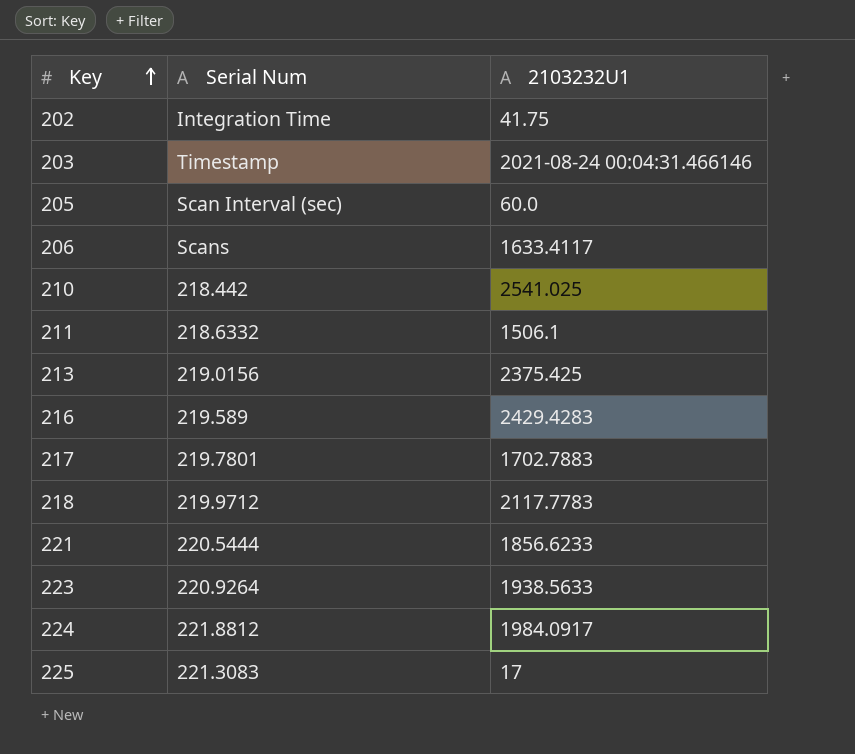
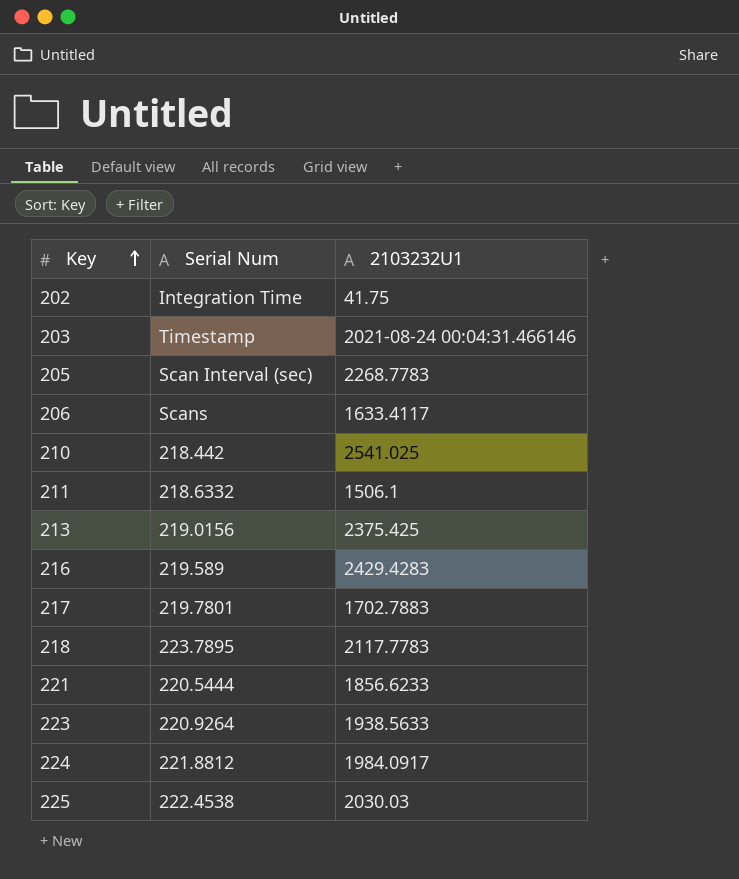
205 | 2103232U1: 60.0 -> 2268.7783
218 | Serial Num: 219.9712 -> 223.7895
225 | Serial Num: 221.3083 -> 222.4538
225 | 2103232U1: 17 -> 2030.03

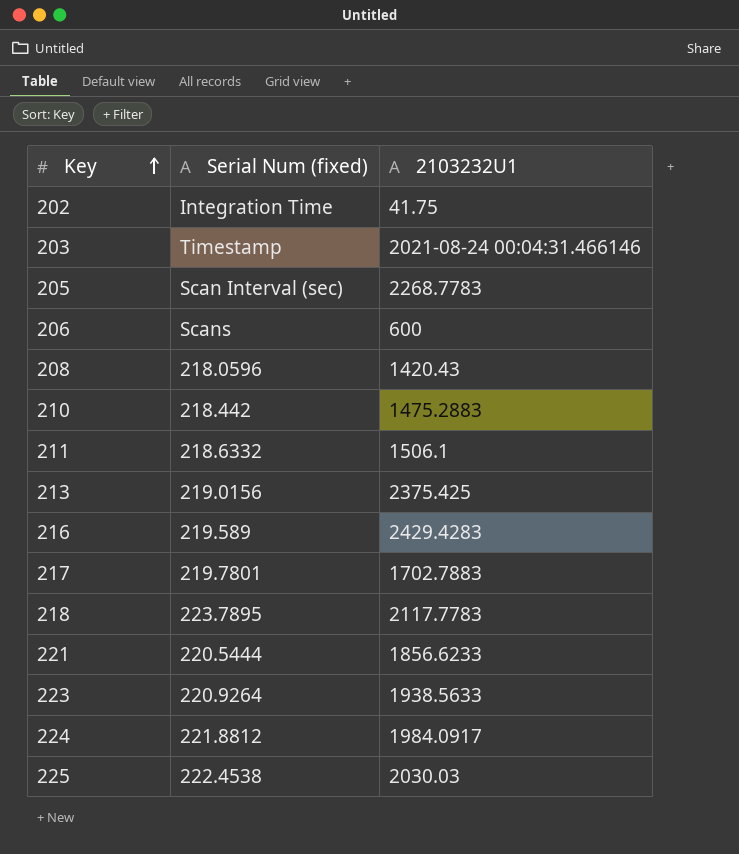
column name: Serial Num -> Serial Num (fixed)
206 | 2103232U1: 1633.4117 -> 600
row 208: none -> 218.0596 | 1420.43
210 | 2103232U1: 2541.025 -> 1475.2883

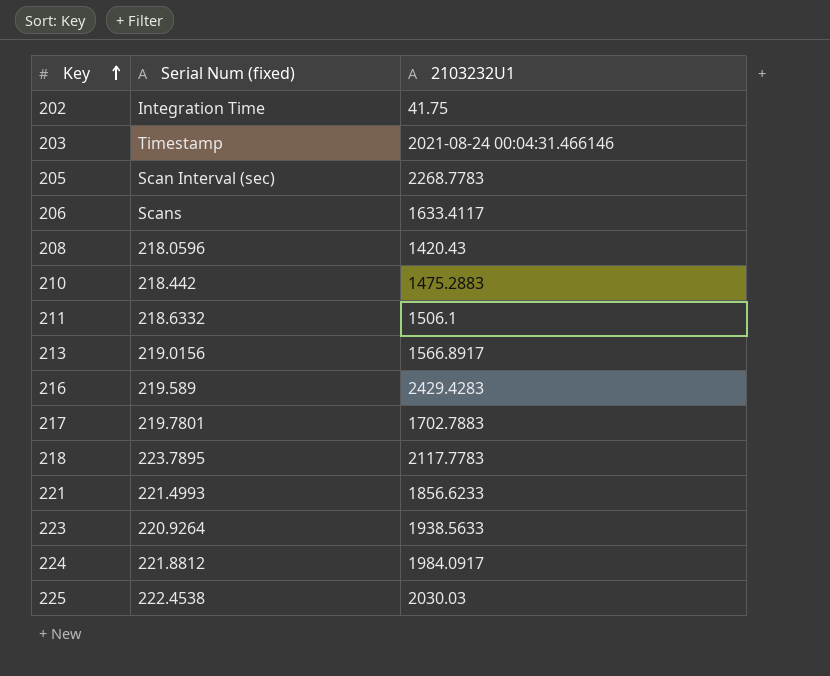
206 | 2103232U1: 600 -> 1633.4117
213 | 2103232U1: 2375.425 -> 1566.8917
221 | Serial Num (fixed): 220.5444 -> 221.4993

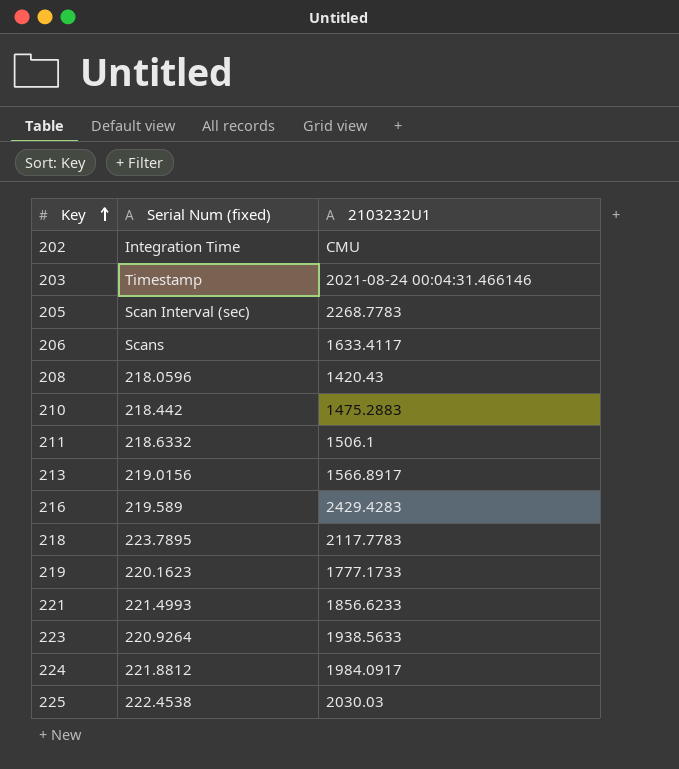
row 217: 219.7801 | 1702.7883 -> none
202 | 2103232U1: 41.75 -> CMU
row 219: none -> 220.1623 | 1777.1733

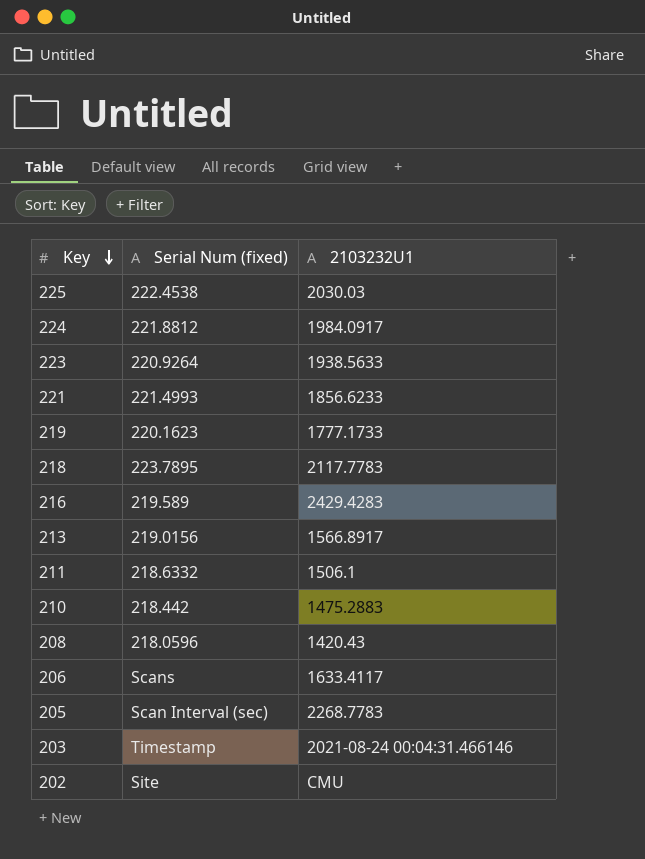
row order: Key ascending -> Key descending
202 | Serial Num (fixed): Integration Time -> Site

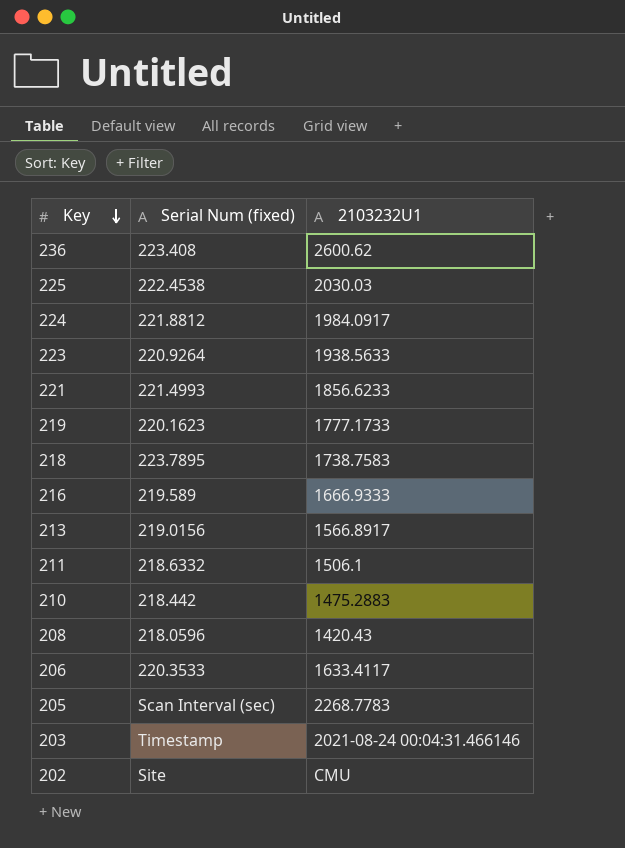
row 236: none -> 223.408 | 2600.62
218 | 2103232U1: 2117.7783 -> 1738.7583
216 | 2103232U1: 2429.4283 -> 1666.9333
206 | Serial Num (fixed): Scans -> 220.3533

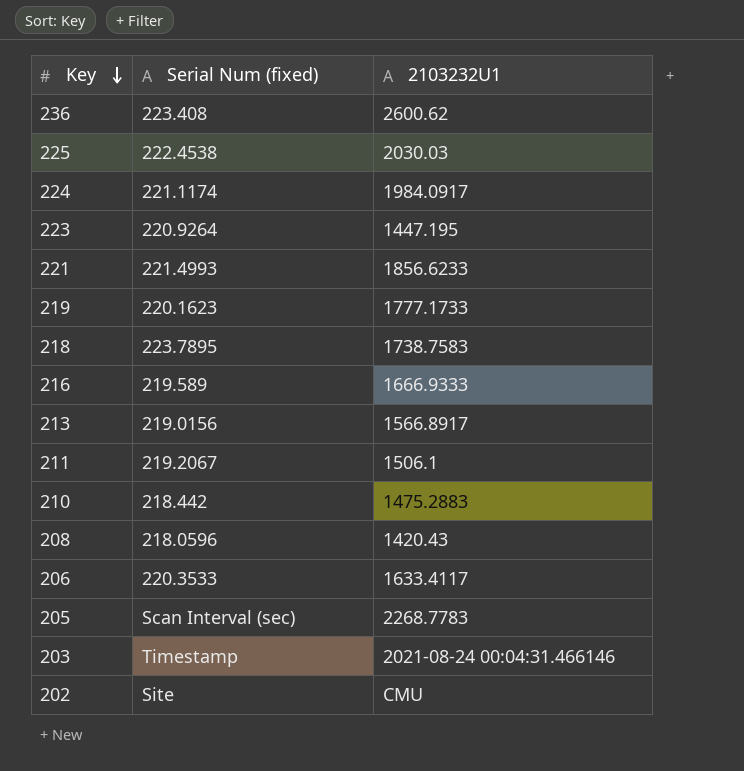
224 | Serial Num (fixed): 221.8812 -> 221.1174
223 | 2103232U1: 1938.5633 -> 1447.195
211 | Serial Num (fixed): 218.6332 -> 219.2067

